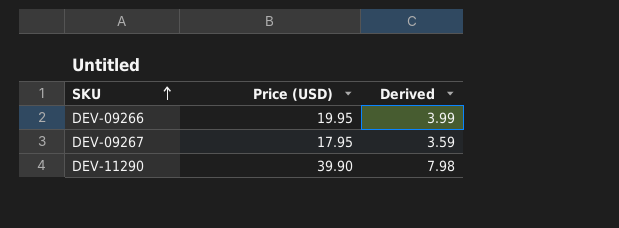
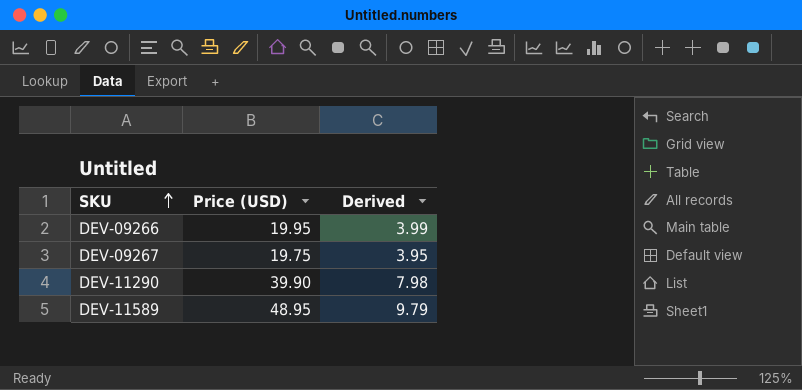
DEV-09267 | Price (USD): 17.95 -> 19.75
DEV-09267 | Derived: 3.59 -> 3.95
row DEV-11589: none -> 48.95 | 9.79

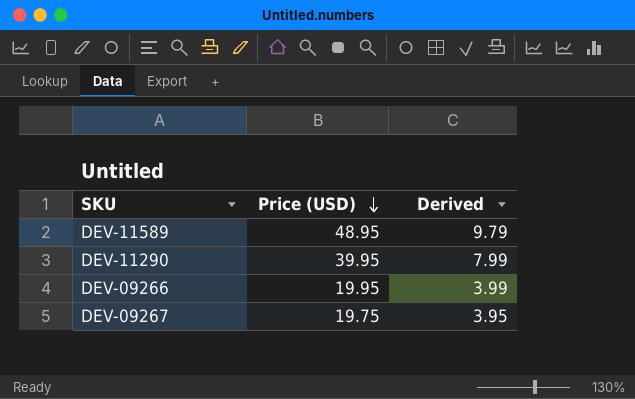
row order: SKU ascending -> Price (USD) descending
DEV-11290 | Price (USD): 39.90 -> 39.95
DEV-11290 | Derived: 7.98 -> 7.99

